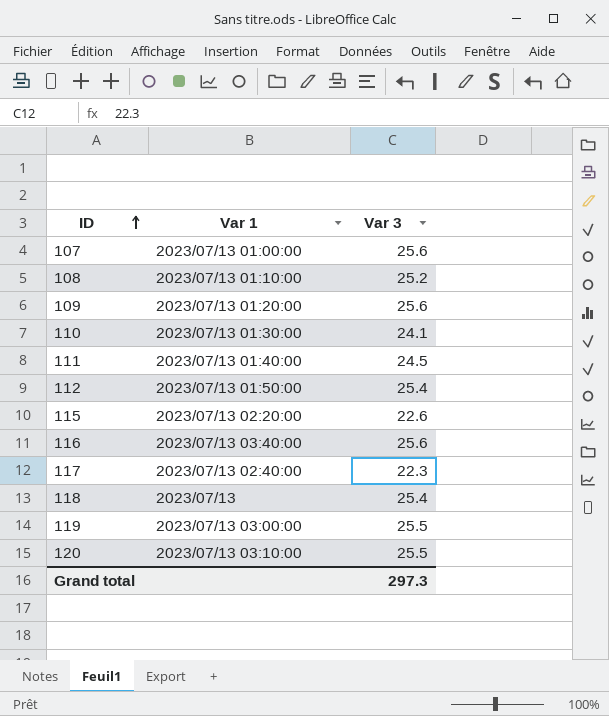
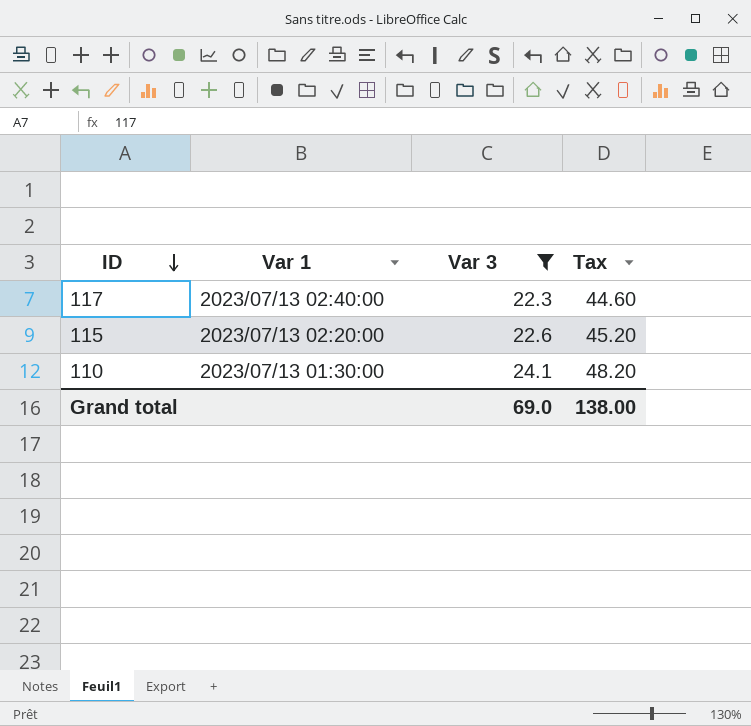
filter: none -> Var 3 <= 24.1
row order: ID ascending -> ID descending
column Tax | formula: none -> [Var 3] * 2
Grand total | Var 3: 297.3 -> 69.0

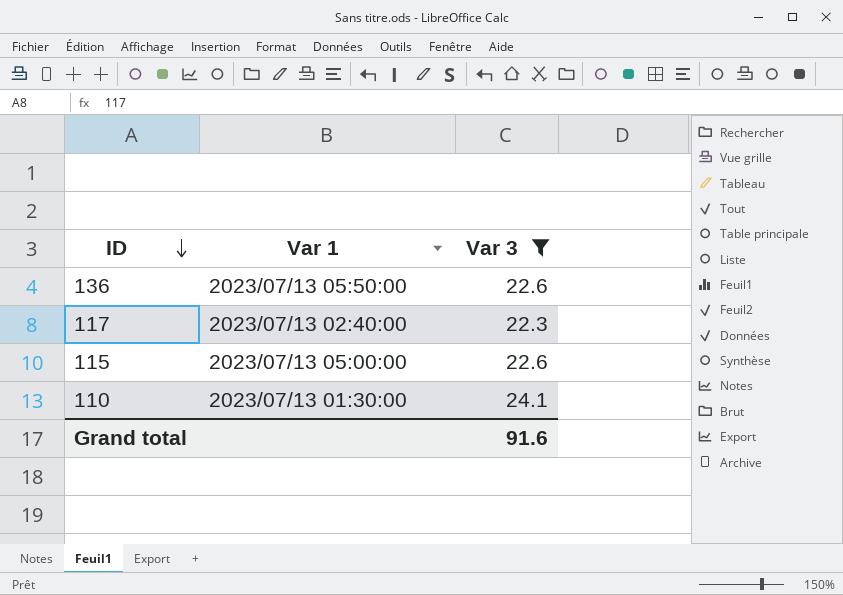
column Tax | formula: [Var 3] * 2 -> none
row 136: none -> 2023/07/13 05:50:00 | 22.6
115 | Var 1: 2023/07/13 02:20:00 -> 2023/07/13 05:00:00
Grand total | Var 3: 69.0 -> 91.6

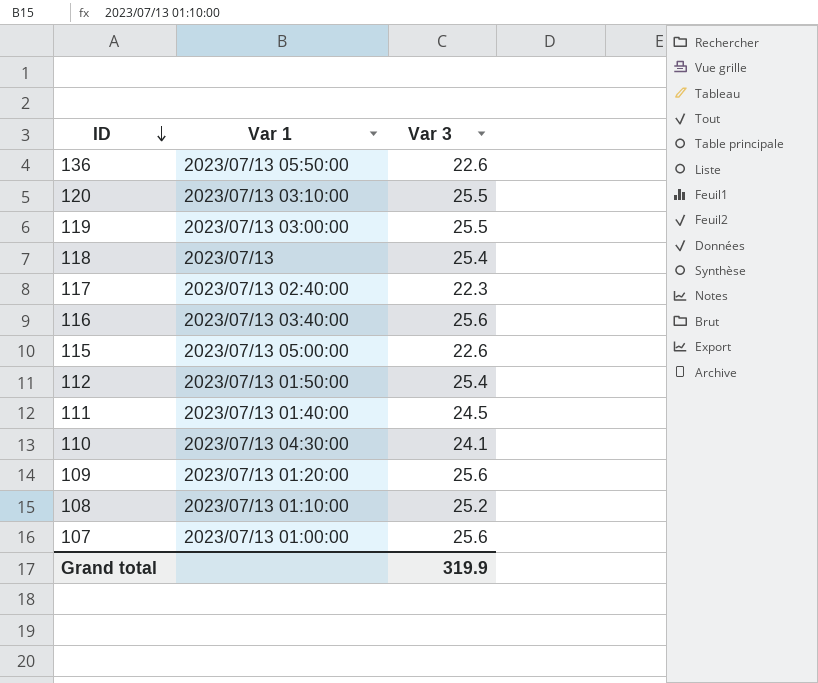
filter: Var 3 <= 24.1 -> none
110 | Var 1: 2023/07/13 01:30:00 -> 2023/07/13 04:30:00
Grand total | Var 3: 91.6 -> 319.9

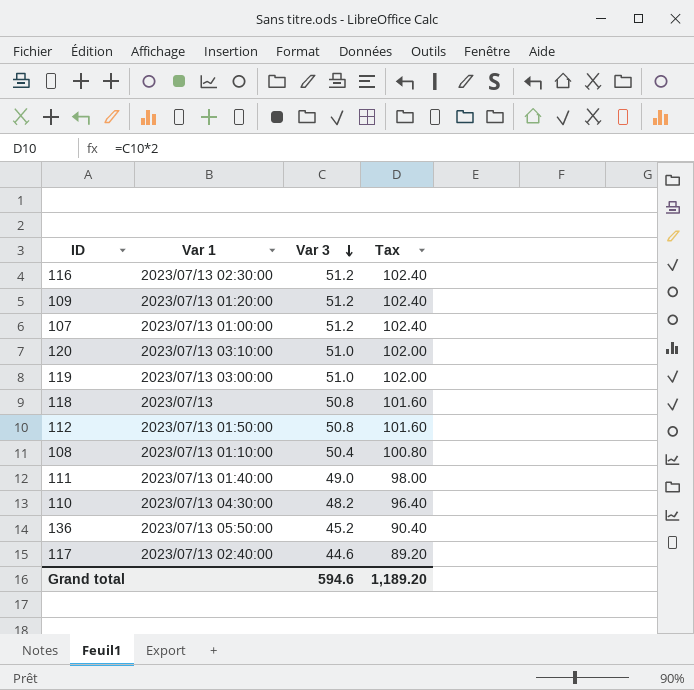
row order: ID descending -> Var 3 descending
column Tax | formula: none -> [Var 3] * 2
row 115: 2023/07/13 05:00:00 | 22.6 -> none
116 | Var 1: 2023/07/13 03:40:00 -> 2023/07/13 02:30:00
116 | Var 3: 25.6 -> 51.2
109 | Var 3: 25.6 -> 51.2
107 | Var 3: 25.6 -> 51.2
120 | Var 3: 25.5 -> 51.0
119 | Var 3: 25.5 -> 51.0
118 | Var 3: 25.4 -> 50.8
112 | Var 3: 25.4 -> 50.8
108 | Var 3: 25.2 -> 50.4
111 | Var 3: 24.5 -> 49.0
110 | Var 3: 24.1 -> 48.2
136 | Var 3: 22.6 -> 45.2
117 | Var 3: 22.3 -> 44.6
Grand total | Var 3: 319.9 -> 594.6

